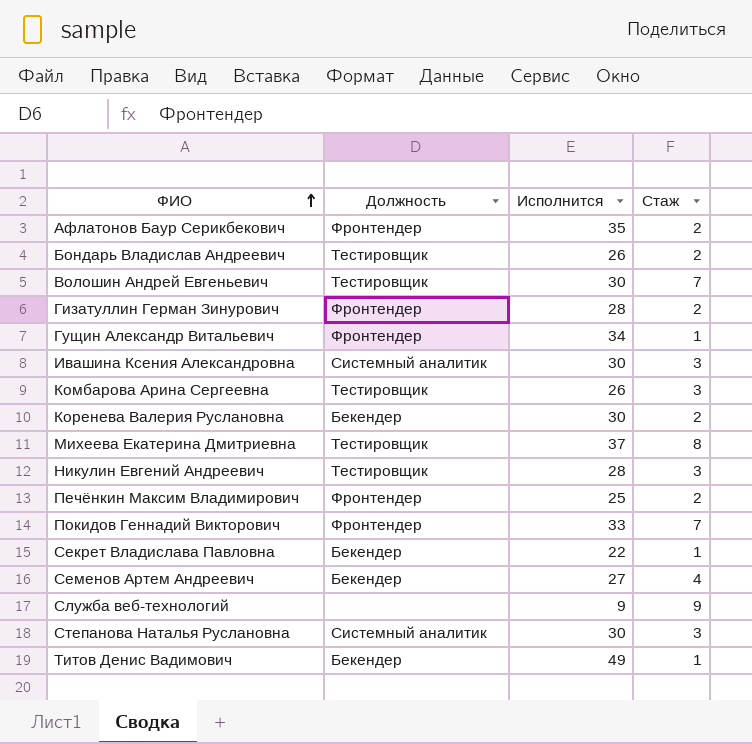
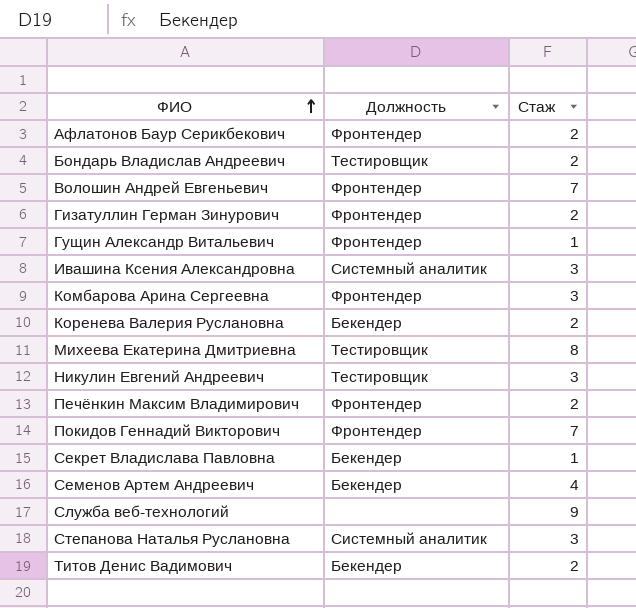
column Исполнится | position: 3 -> none
Волошин Андрей Евгеньевич | Должность: Тестировщик -> Фронтендер
Комбарова Арина Сергеевна | Должность: Тестировщик -> Фронтендер
Титов Денис Вадимович | Стаж: 1 -> 2

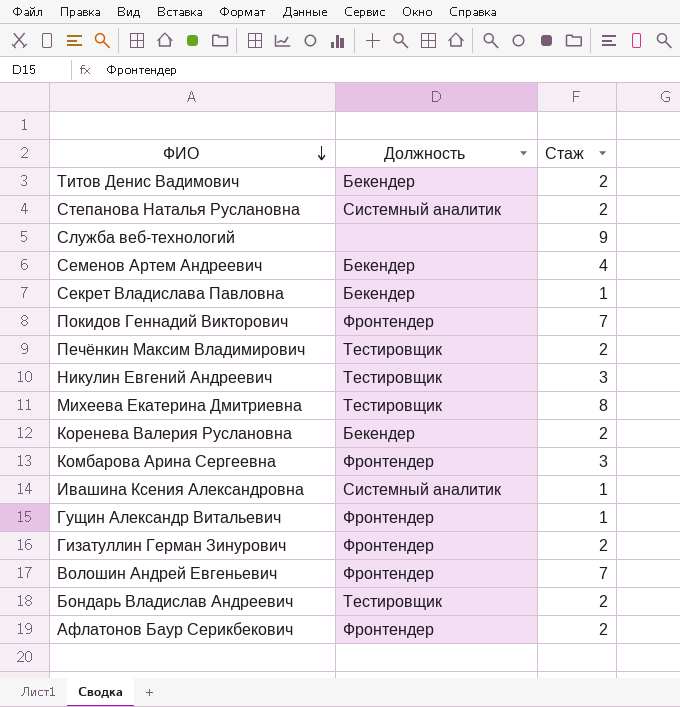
row order: ФИО ascending -> ФИО descending
Степанова Наталья Руслановна | Стаж: 3 -> 2
Печёнкин Максим Владимирович | Должность: Фронтендер -> Тестировщик
Ивашина Ксения Александровна | Стаж: 3 -> 1

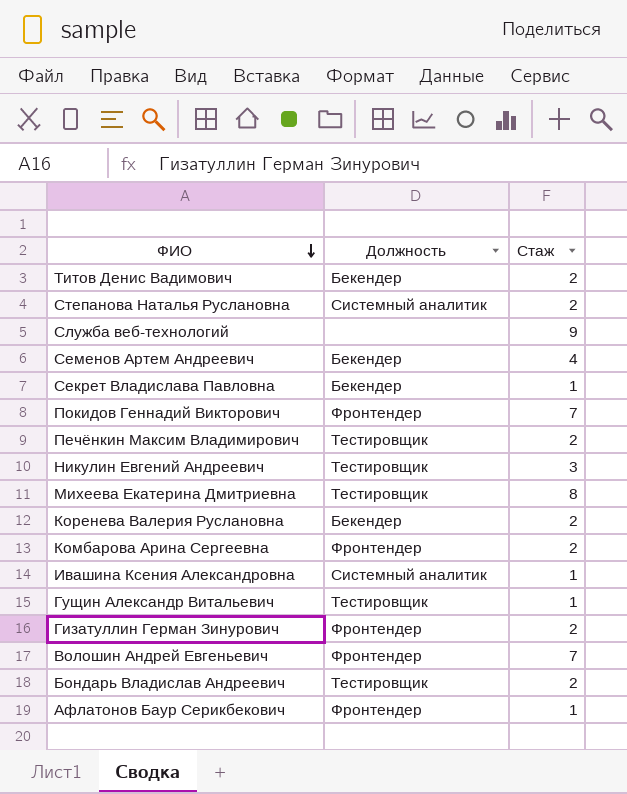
Комбарова Арина Сергеевна | Стаж: 3 -> 2
Гущин Александр Витальевич | Должность: Фронтендер -> Тестировщик
Афлатонов Баур Серикбекович | Стаж: 2 -> 1

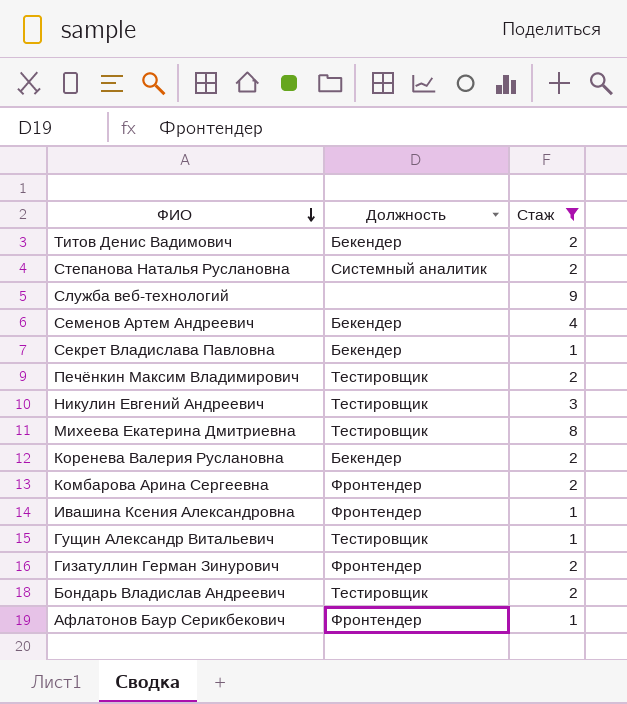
filter: none -> Стаж != 7
Ивашина Ксения Александровна | Должность: Системный аналитик -> Фронтендер

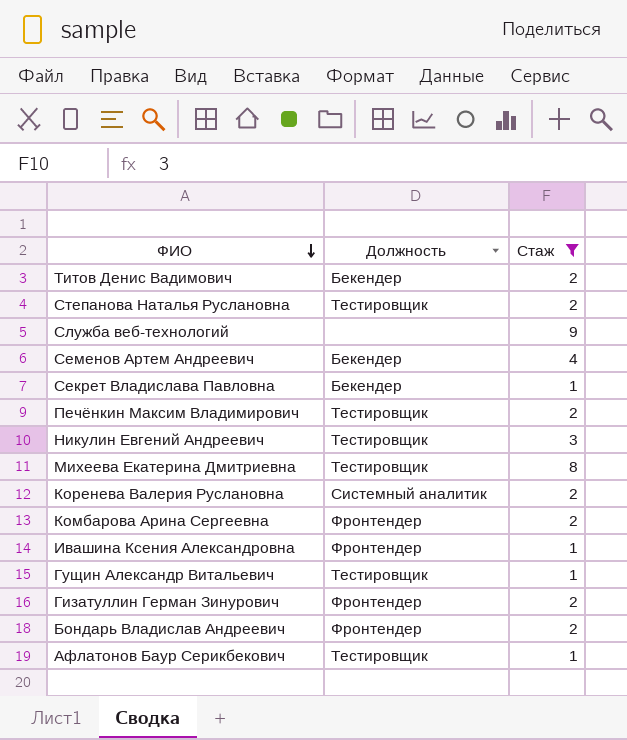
Степанова Наталья Руслановна | Должность: Системный аналитик -> Тестировщик
Коренева Валерия Руслановна | Должность: Бекендер -> Системный аналитик
Бондарь Владислав Андреевич | Должность: Тестировщик -> Фронтендер
Афлатонов Баур Серикбекович | Должность: Фронтендер -> Тестировщик

